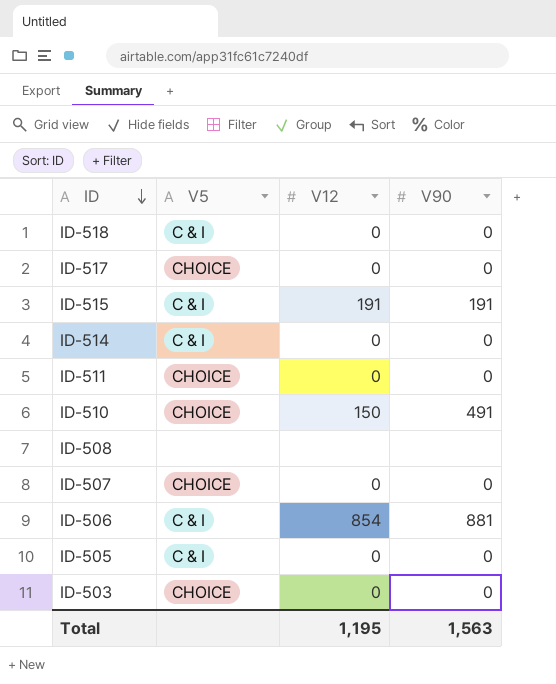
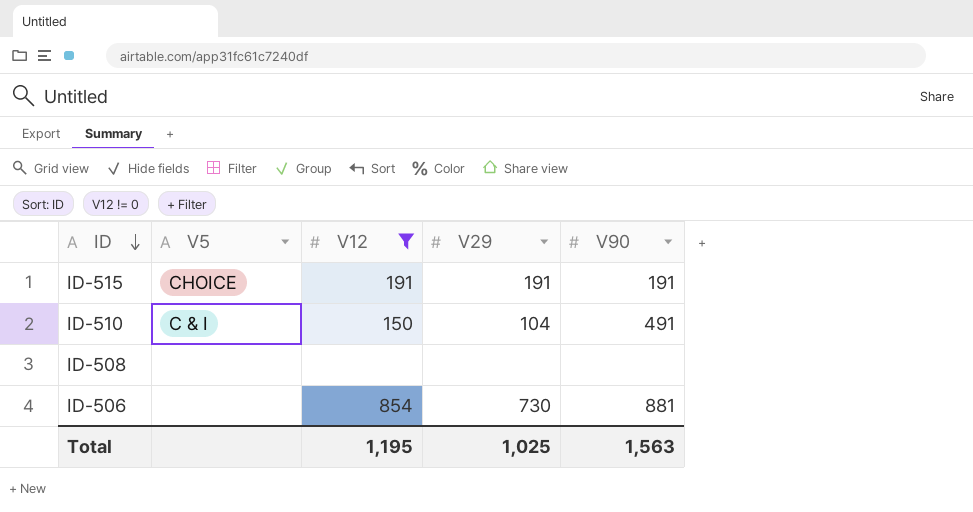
filter: none -> V12 != 0
column V29 | position: none -> 4
ID-515 | V5: C & I -> CHOICE
ID-510 | V5: CHOICE -> C & I
ID-506 | V5: C & I -> none

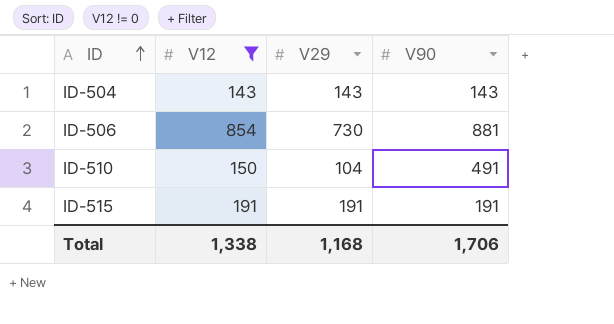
row order: ID descending -> ID ascending
column V5 | position: 2 -> none
row ID-508: none | none | none | none -> none
row ID-504: none -> 143 | 143 | 143
Total | V12: 1,195 -> 1,338
Total | V29: 1,025 -> 1,168
Total | V90: 1,563 -> 1,706

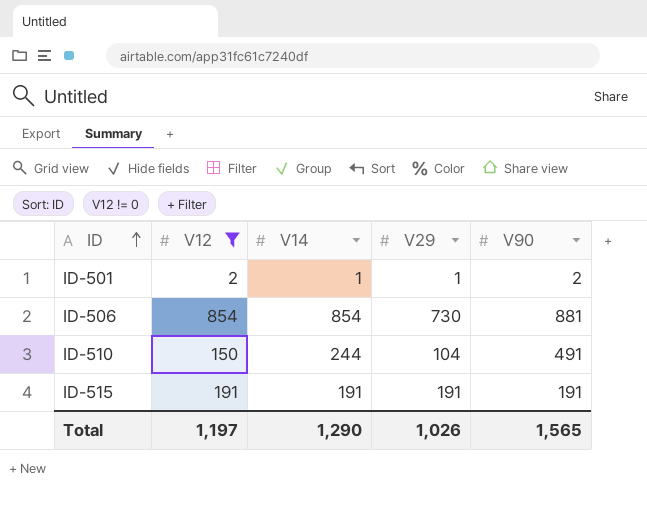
column V14 | position: none -> 3
row ID-504: 143 | 143 | 143 -> none
row ID-501: none -> 2 | 1 | 1 | 2
Total | V12: 1,338 -> 1,197
Total | V29: 1,168 -> 1,026
Total | V90: 1,706 -> 1,565

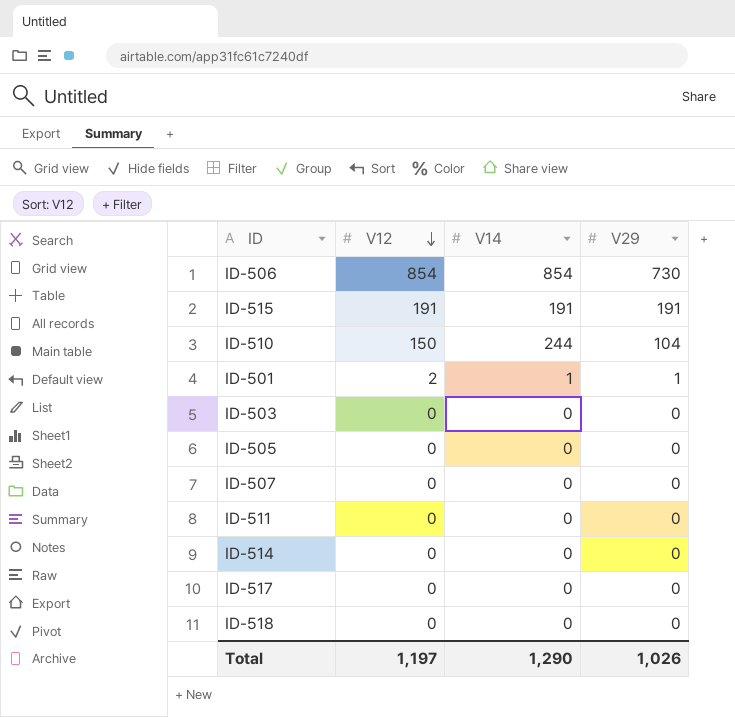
filter: V12 != 0 -> none
row order: ID ascending -> V12 descending
column V90 | position: 5 -> none

